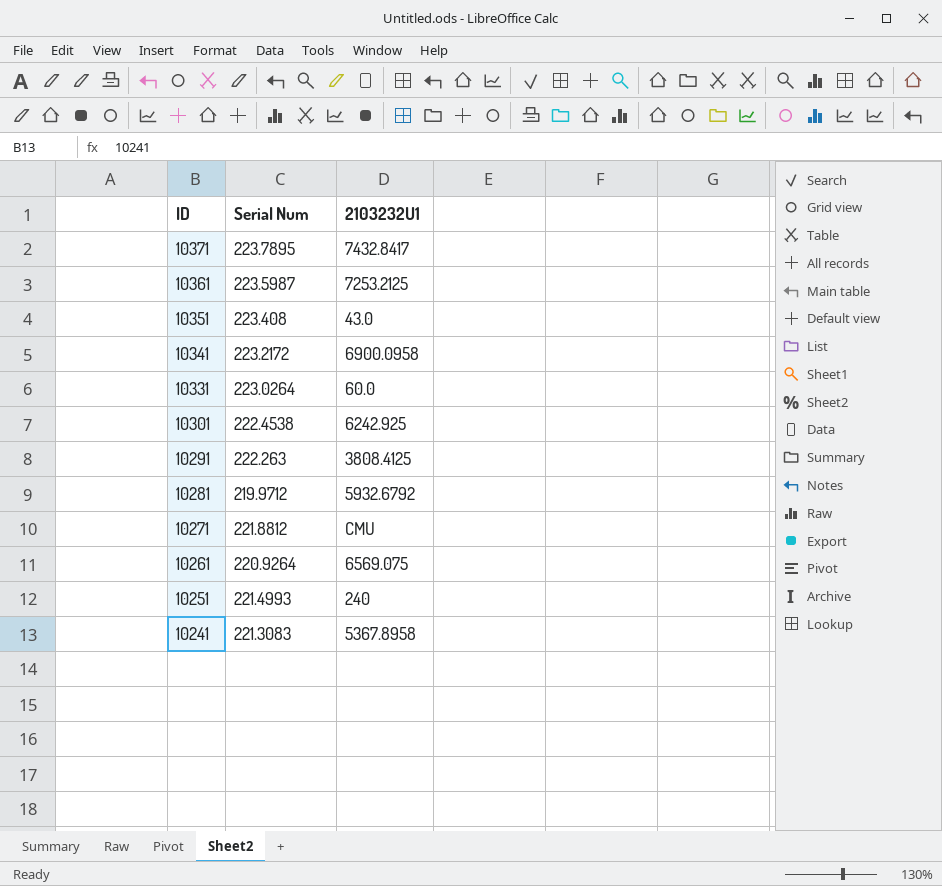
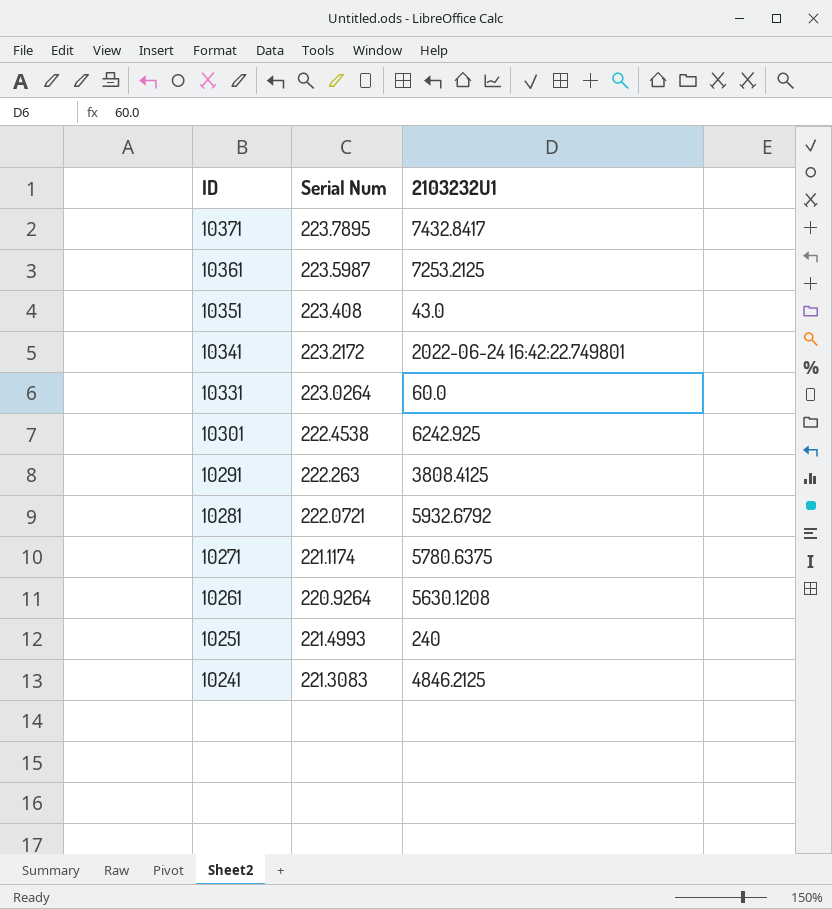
10341 | 2103232U1: 6900.0958 -> 2022-06-24 16:42:22.749801
10281 | Serial Num: 219.9712 -> 222.0721
10271 | Serial Num: 221.8812 -> 221.1174
10271 | 2103232U1: CMU -> 5780.6375
10261 | 2103232U1: 6569.075 -> 5630.1208
10241 | 2103232U1: 5367.8958 -> 4846.2125

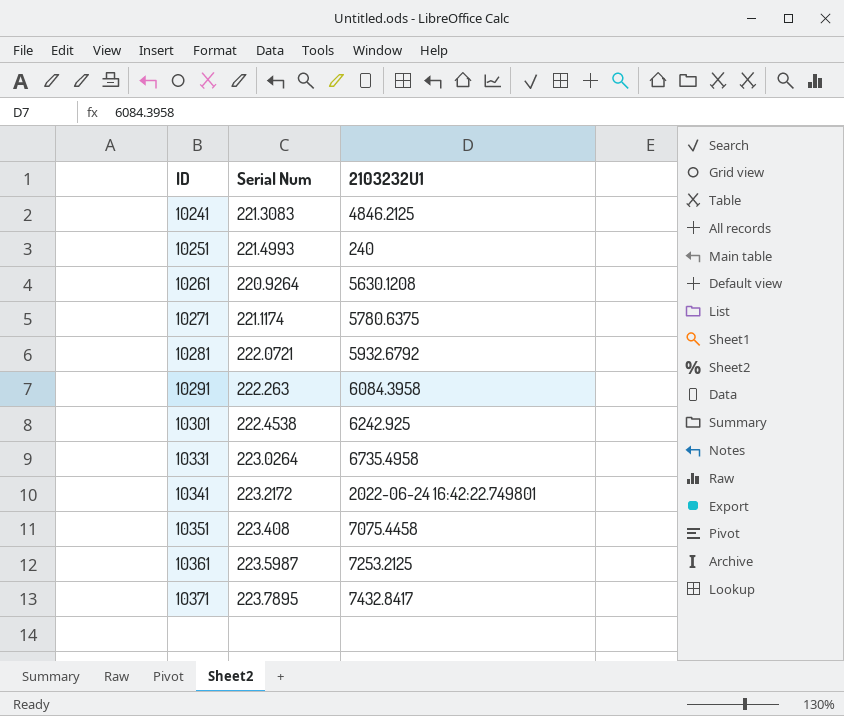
row order: ID descending -> ID ascending
10291 | 2103232U1: 3808.4125 -> 6084.3958
10331 | 2103232U1: 60.0 -> 6735.4958
10351 | 2103232U1: 43.0 -> 7075.4458

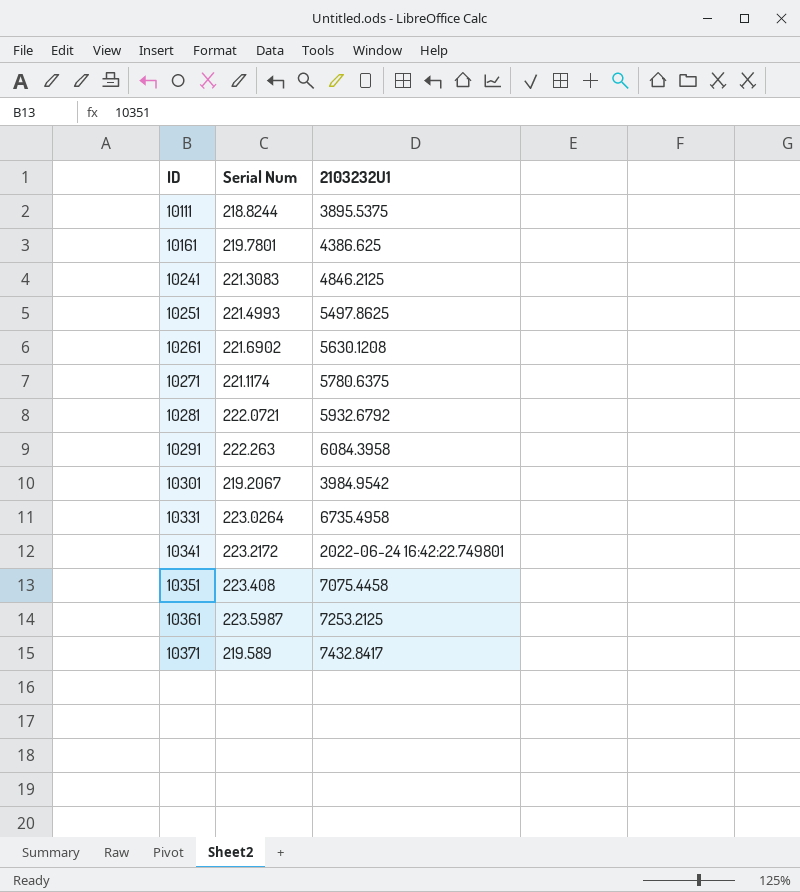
row 10111: none -> 218.8244 | 3895.5375
row 10161: none -> 219.7801 | 4386.625
10251 | 2103232U1: 240 -> 5497.8625
10261 | Serial Num: 220.9264 -> 221.6902
10301 | Serial Num: 222.4538 -> 219.2067
10301 | 2103232U1: 6242.925 -> 3984.9542
10371 | Serial Num: 223.7895 -> 219.589

